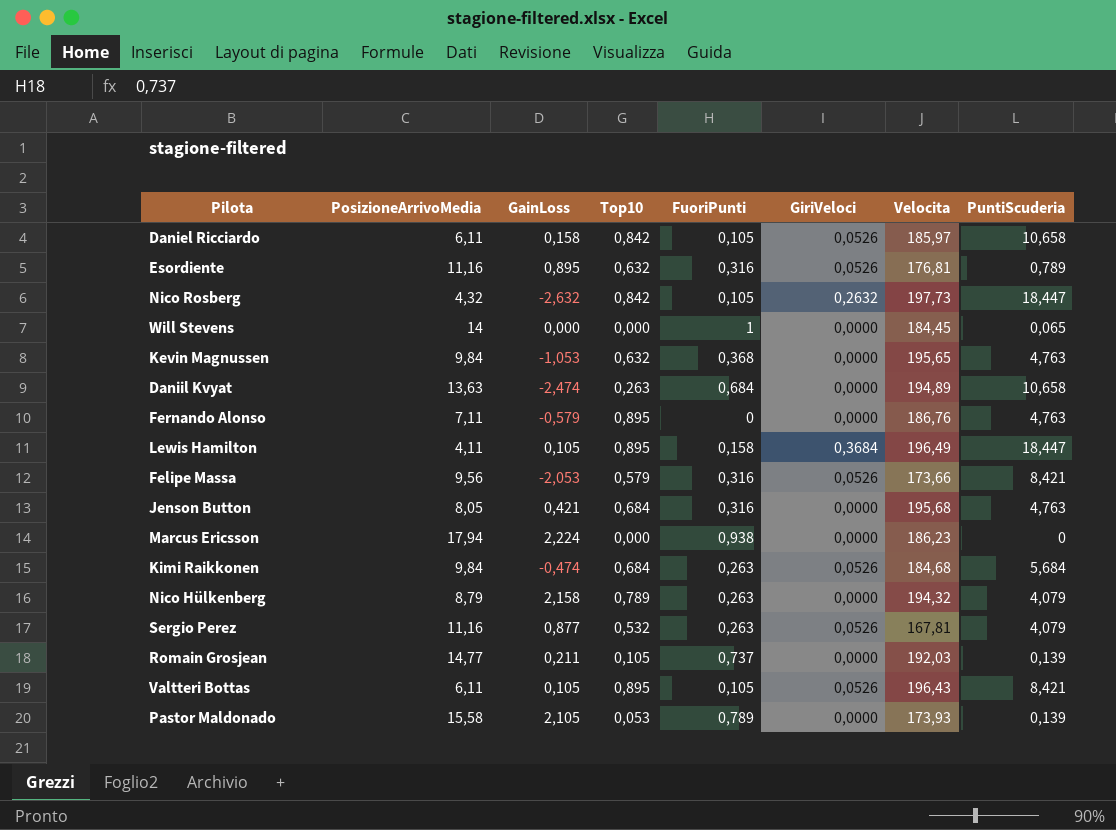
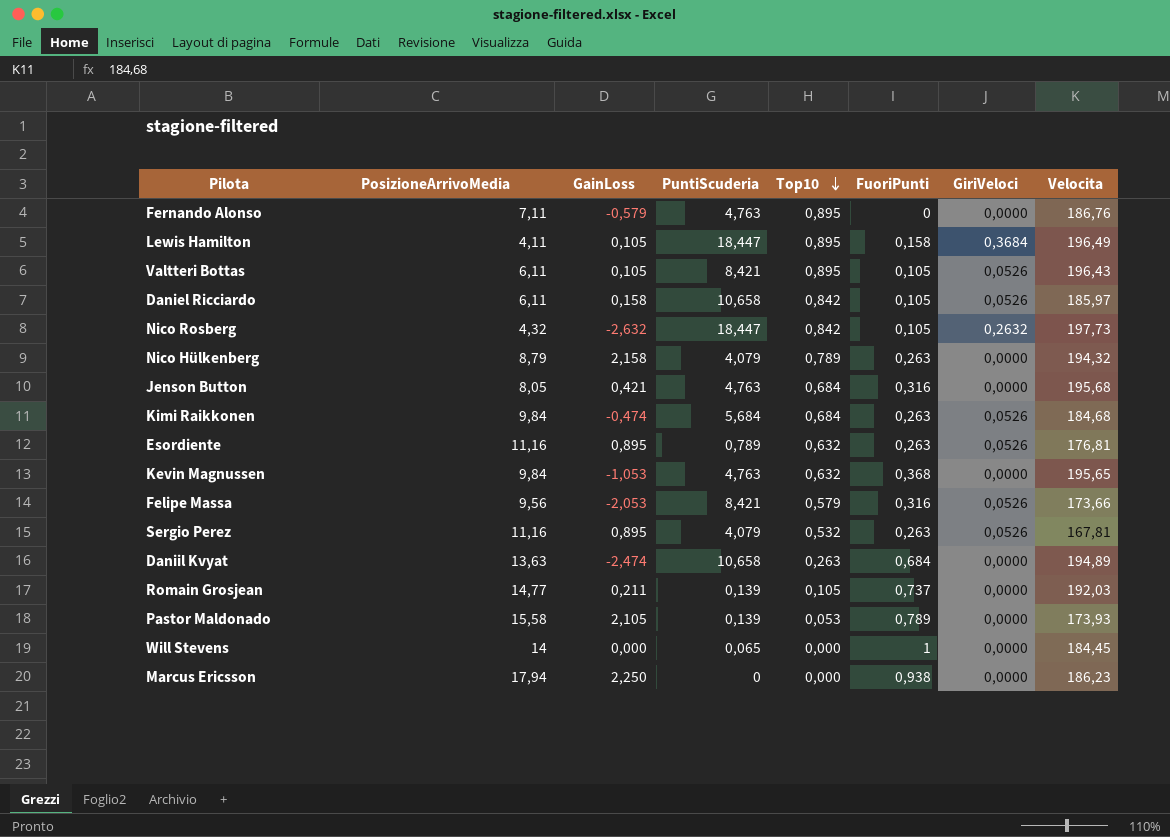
row order: none -> Top10 descending
column PuntiScuderia | position: 8 -> 4
Esordiente | FuoriPunti: 0,316 -> 0,263
Sergio Perez | GainLoss: 0,877 -> 0,895
Marcus Ericsson | GainLoss: 2,224 -> 2,250

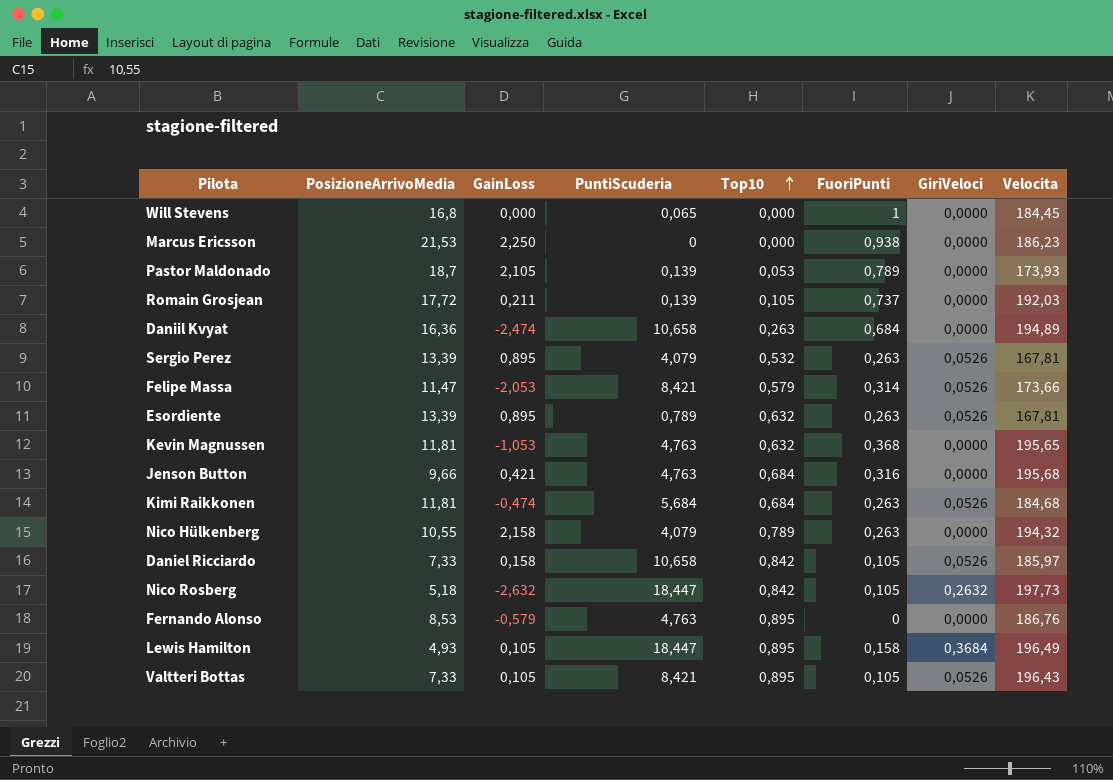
row order: Top10 descending -> Top10 ascending
Will Stevens | PosizioneArrivoMedia: 14 -> 16,8
Marcus Ericsson | PosizioneArrivoMedia: 17,94 -> 21,53
Pastor Maldonado | PosizioneArrivoMedia: 15,58 -> 18,7
Romain Grosjean | PosizioneArrivoMedia: 14,77 -> 17,72
Daniil Kvyat | PosizioneArrivoMedia: 13,63 -> 16,36
Sergio Perez | PosizioneArrivoMedia: 11,16 -> 13,39
Felipe Massa | PosizioneArrivoMedia: 9,56 -> 11,47
Felipe Massa | FuoriPunti: 0,316 -> 0,314
Esordiente | PosizioneArrivoMedia: 11,16 -> 13,39
Esordiente | Velocita: 176,81 -> 167,81
Kevin Magnussen | PosizioneArrivoMedia: 9,84 -> 11,81
Jenson Button | PosizioneArrivoMedia: 8,05 -> 9,66
Kimi Raikkonen | PosizioneArrivoMedia: 9,84 -> 11,81
Nico Hülkenberg | PosizioneArrivoMedia: 8,79 -> 10,55
Daniel Ricciardo | PosizioneArrivoMedia: 6,11 -> 7,33
Nico Rosberg | PosizioneArrivoMedia: 4,32 -> 5,18
Fernando Alonso | PosizioneArrivoMedia: 7,11 -> 8,53
Lewis Hamilton | PosizioneArrivoMedia: 4,11 -> 4,93
Valtteri Bottas | PosizioneArrivoMedia: 6,11 -> 7,33

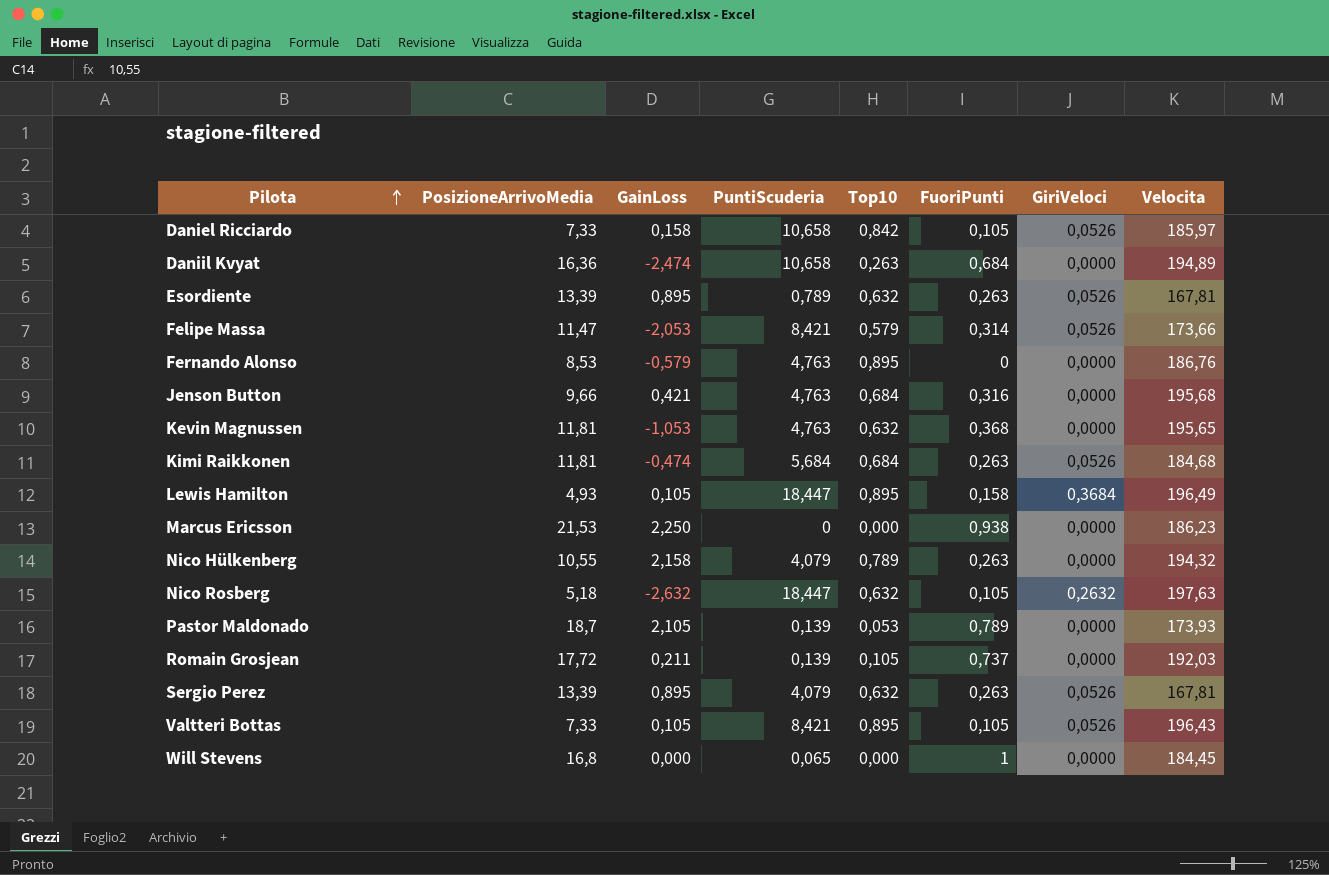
row order: Top10 ascending -> Pilota ascending
Nico Rosberg | Top10: 0,842 -> 0,632
Nico Rosberg | Velocita: 197,73 -> 197,63
Sergio Perez | Top10: 0,532 -> 0,632

